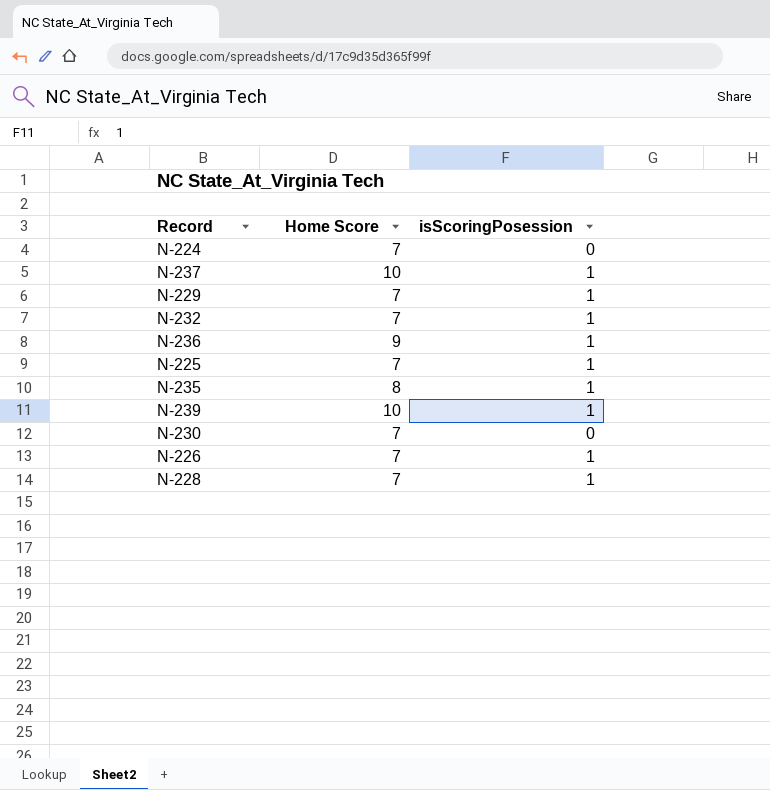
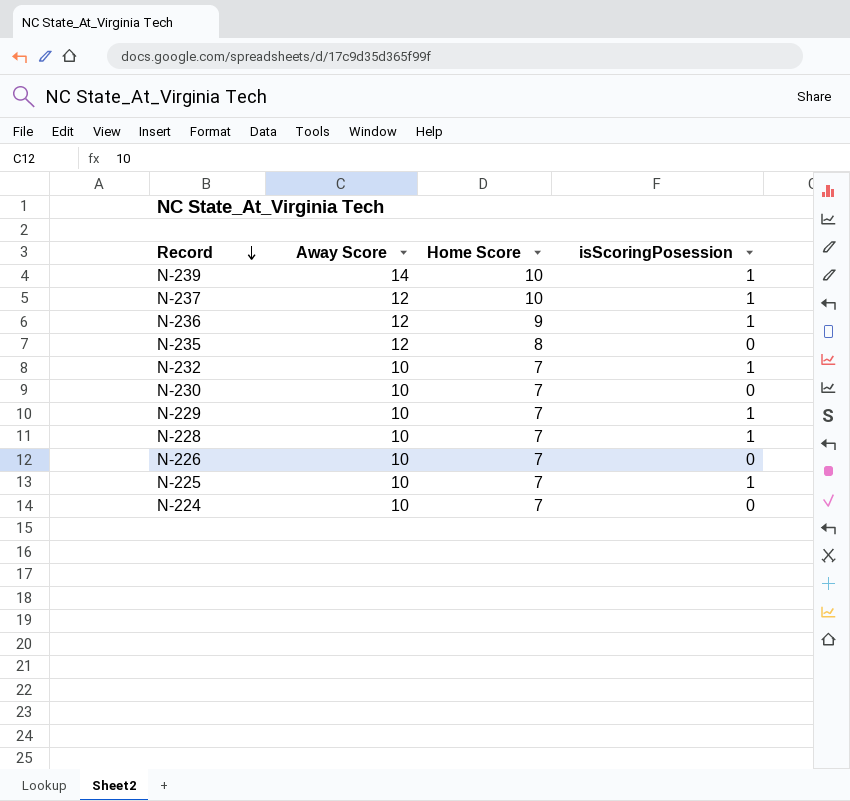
row order: none -> Record descending
column Away Score | position: none -> 2
N-235 | isScoringPosession: 1 -> 0
N-226 | isScoringPosession: 1 -> 0

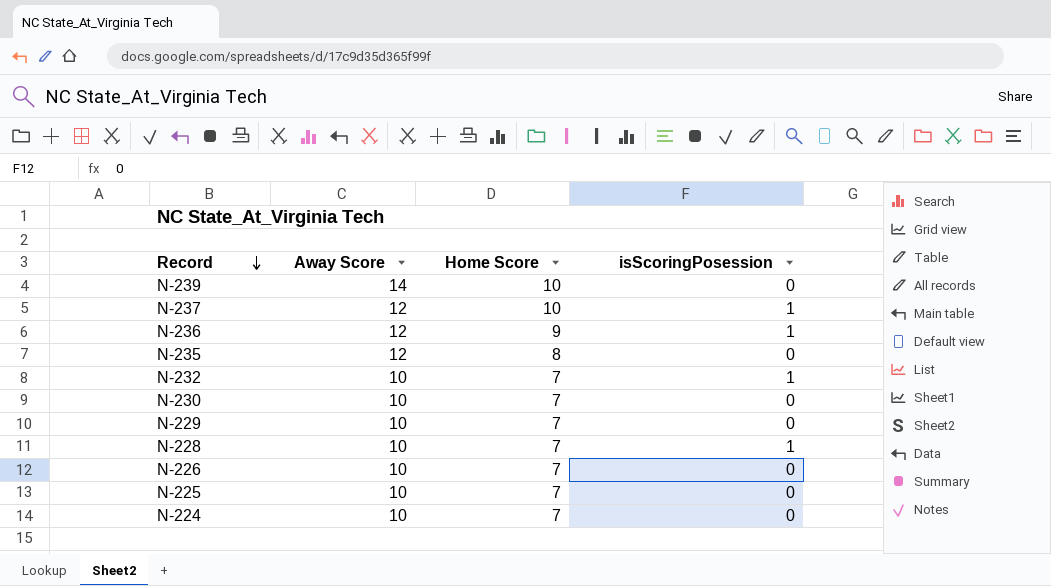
N-239 | isScoringPosession: 1 -> 0
N-229 | isScoringPosession: 1 -> 0
N-225 | isScoringPosession: 1 -> 0

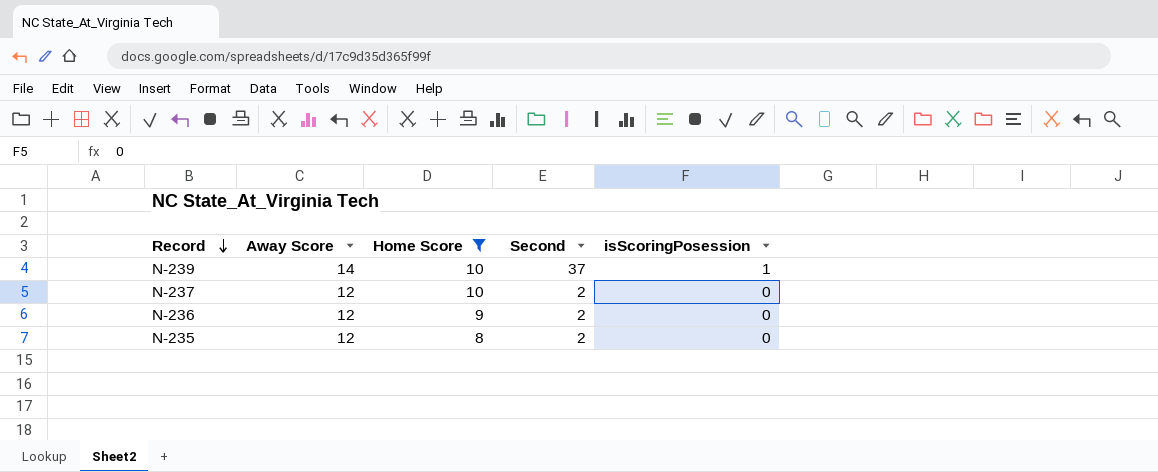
filter: none -> Home Score != 7
column Second | position: none -> 4
N-239 | isScoringPosession: 0 -> 1
N-237 | isScoringPosession: 1 -> 0
N-236 | isScoringPosession: 1 -> 0

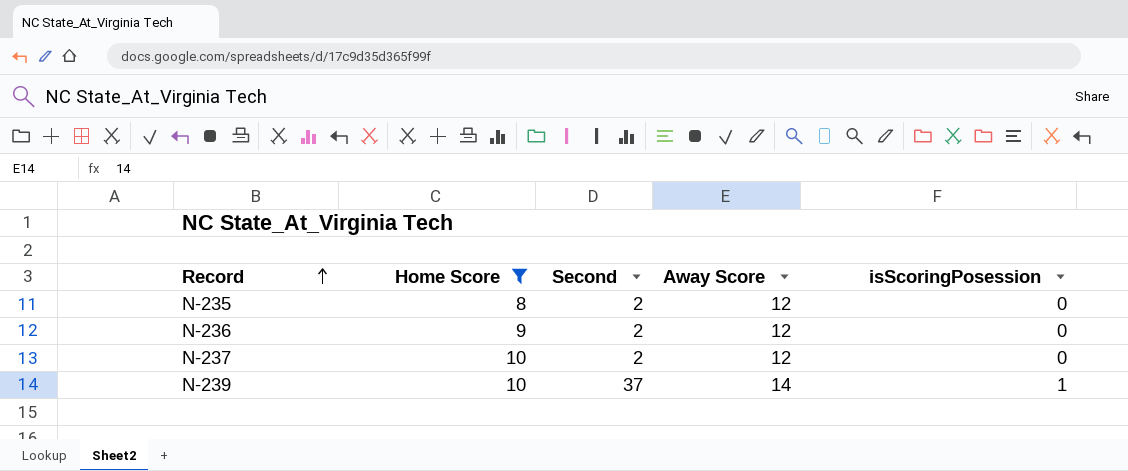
row order: Record descending -> Record ascending
column Away Score | position: 2 -> 4

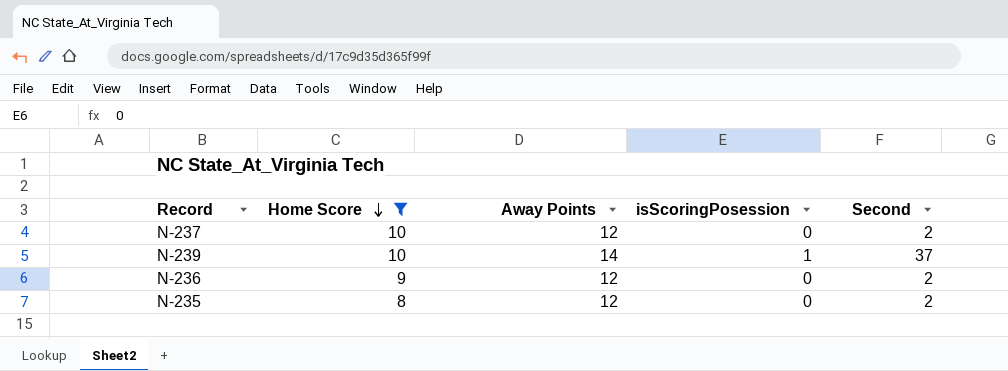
row order: Record ascending -> Home Score descending
column name: Away Score -> Away Points
column Second | position: 3 -> 5

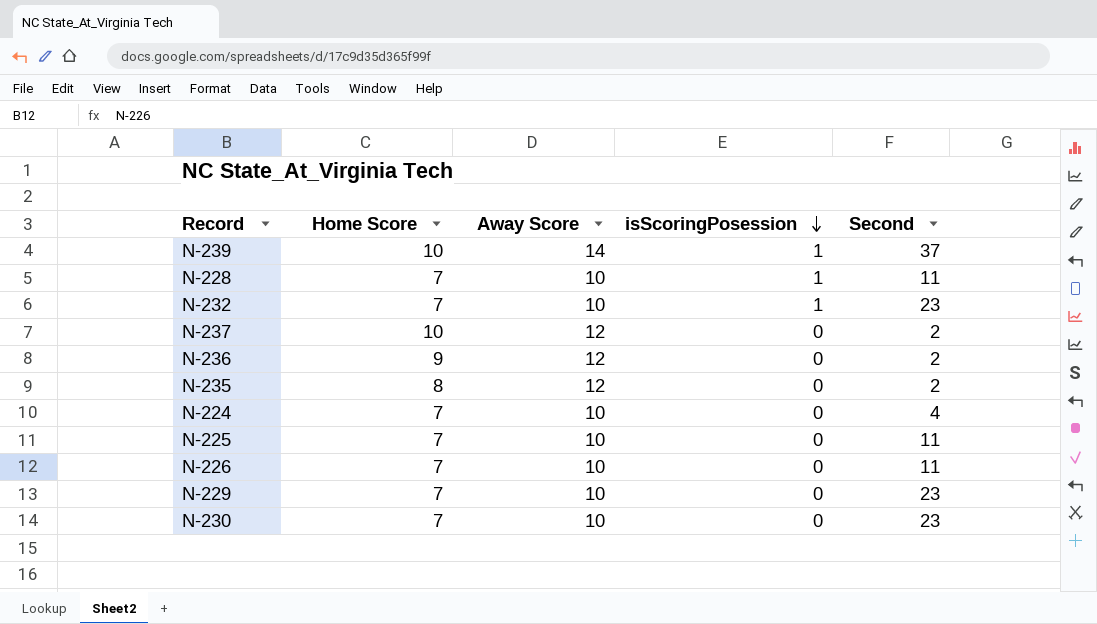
filter: Home Score != 7 -> none
row order: Home Score descending -> isScoringPosession descending
column name: Away Points -> Away Score

